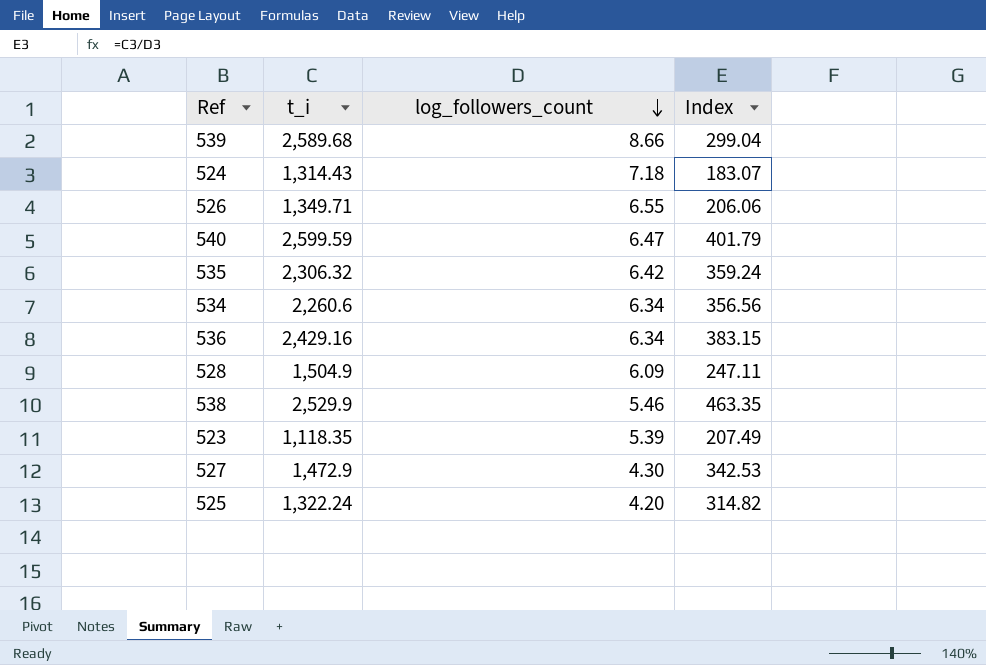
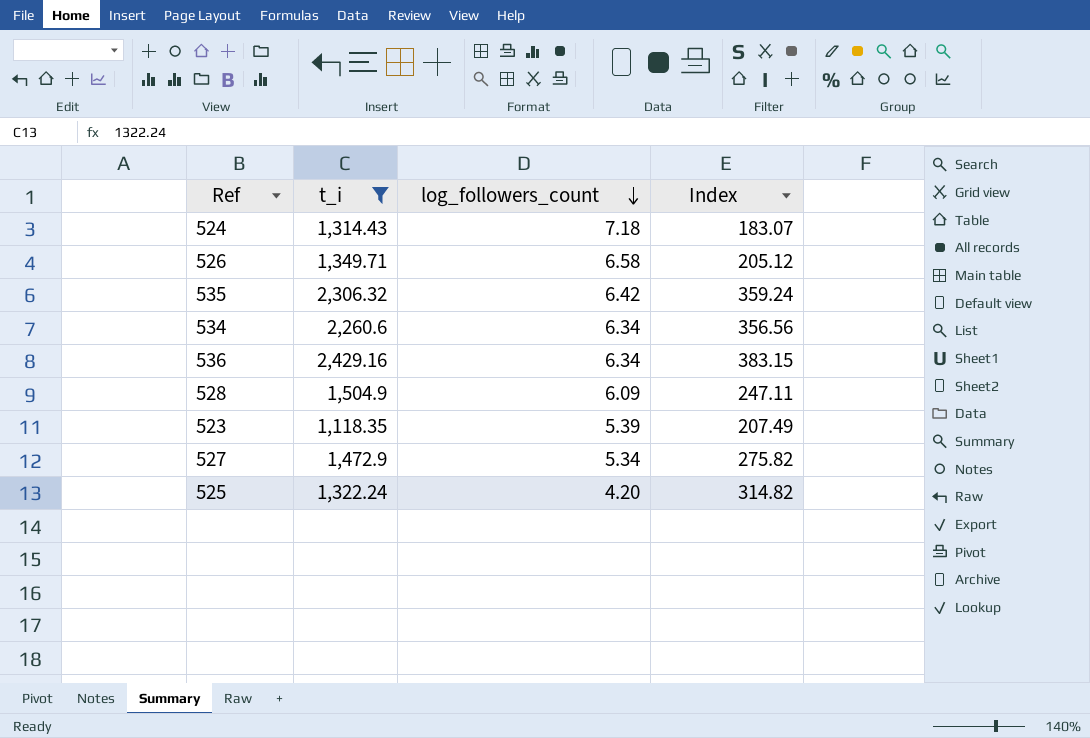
filter: none -> t_i <= 2,429.16
526 | log_followers_count: 6.55 -> 6.58
526 | Index: 206.06 -> 205.12
527 | log_followers_count: 4.30 -> 5.34
527 | Index: 342.53 -> 275.82

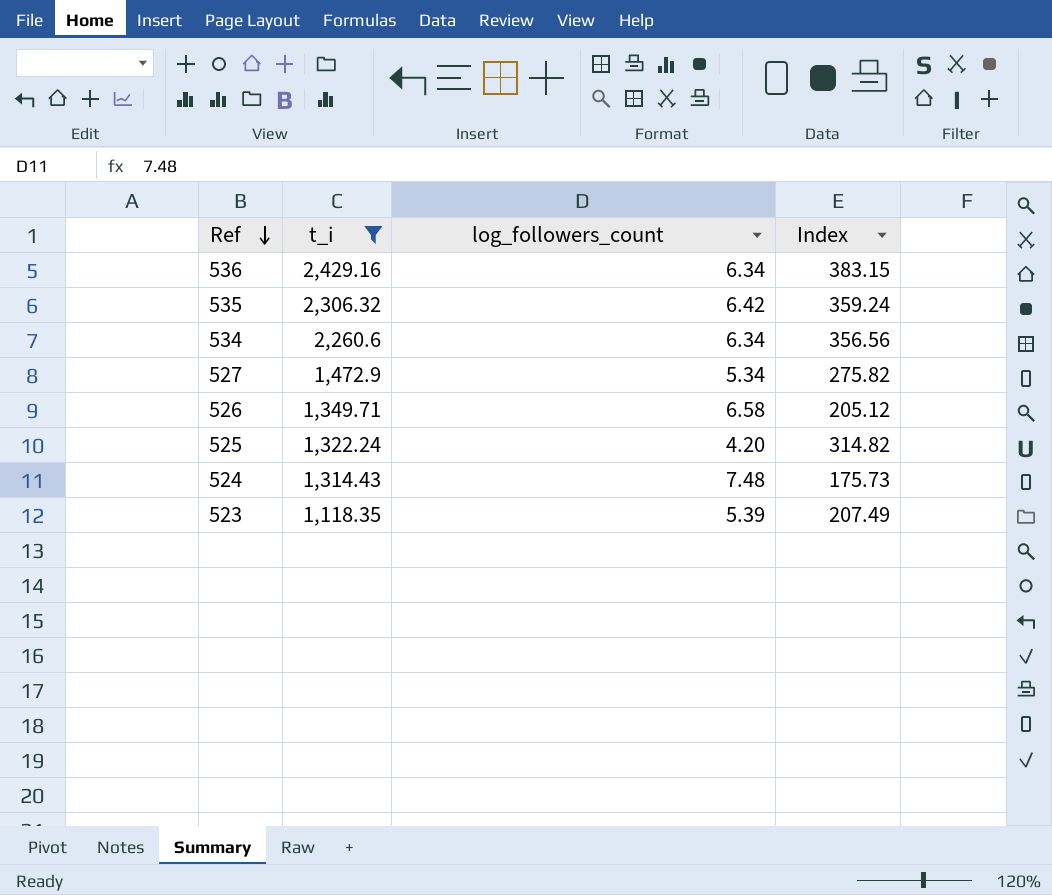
row order: log_followers_count descending -> Ref descending
row 528: 1,504.9 | 6.09 | 247.11 -> none
524 | log_followers_count: 7.18 -> 7.48
524 | Index: 183.07 -> 175.73

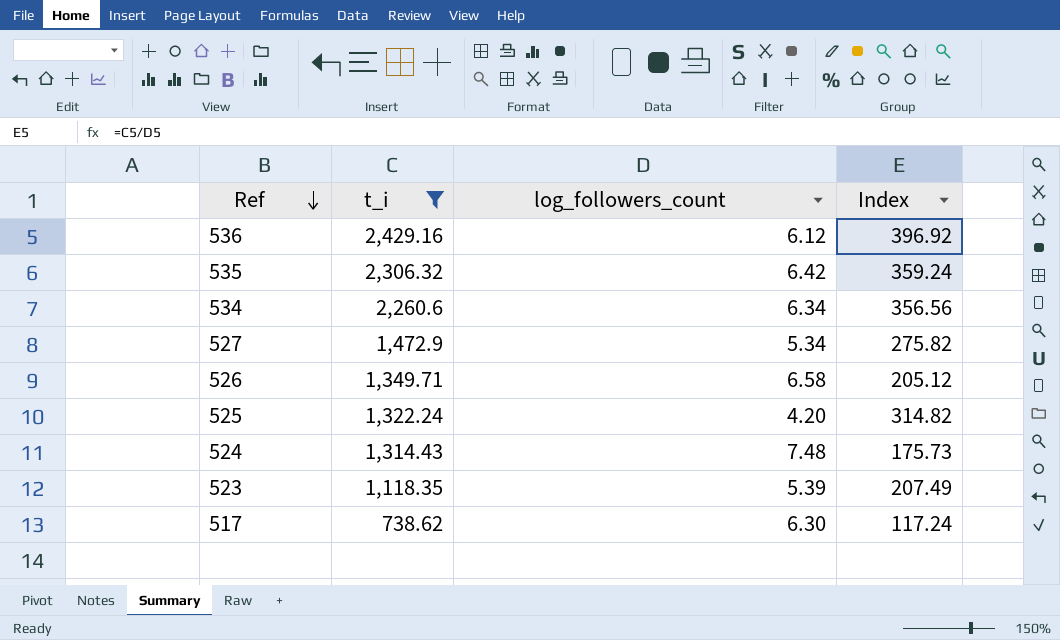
536 | log_followers_count: 6.34 -> 6.12
536 | Index: 383.15 -> 396.92
row 517: none -> 738.62 | 6.30 | 117.24

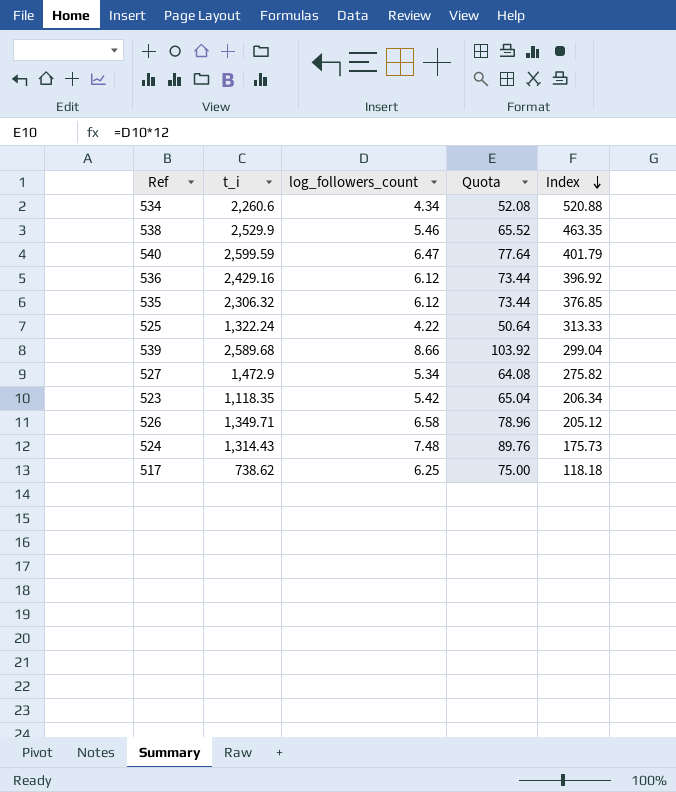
filter: t_i <= 2,429.16 -> none
row order: Ref descending -> Index descending
column Quota | formula: none -> [log_followers_count] * 12
534 | log_followers_count: 6.34 -> 4.34
534 | Index: 356.56 -> 520.88
535 | log_followers_count: 6.42 -> 6.12
535 | Index: 359.24 -> 376.85
525 | log_followers_count: 4.20 -> 4.22
525 | Index: 314.82 -> 313.33
523 | log_followers_count: 5.39 -> 5.42
523 | Index: 207.49 -> 206.34
517 | log_followers_count: 6.30 -> 6.25
517 | Index: 117.24 -> 118.18

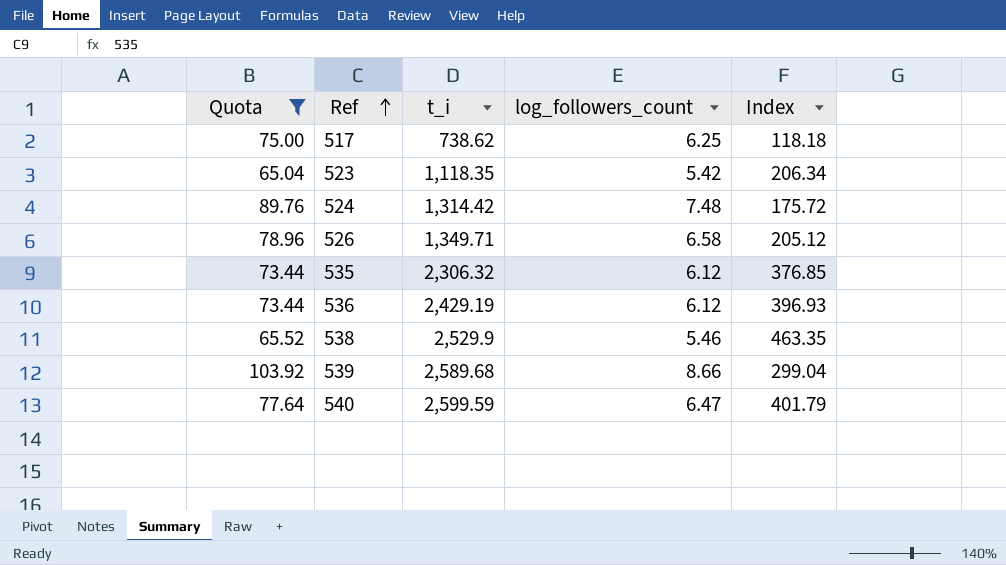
filter: none -> Quota >= 65.04
row order: Index descending -> Ref ascending
column Quota | position: 4 -> 1
524 | t_i: 1,314.43 -> 1,314.42
524 | Index: 175.73 -> 175.72
536 | t_i: 2,429.16 -> 2,429.19
536 | Index: 396.92 -> 396.93

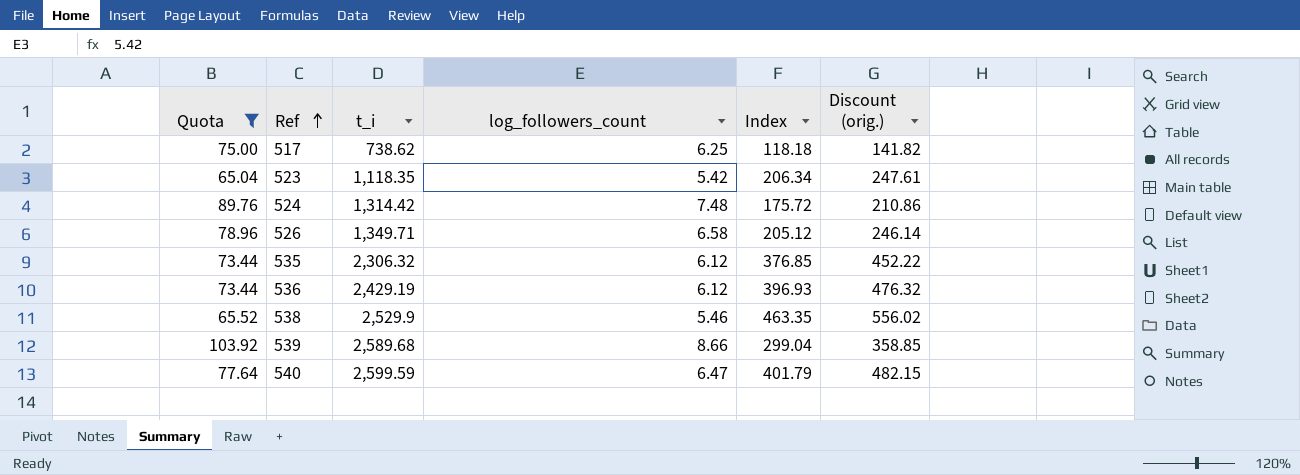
column Discount (orig.) | formula: none -> [Index] * 1.2

